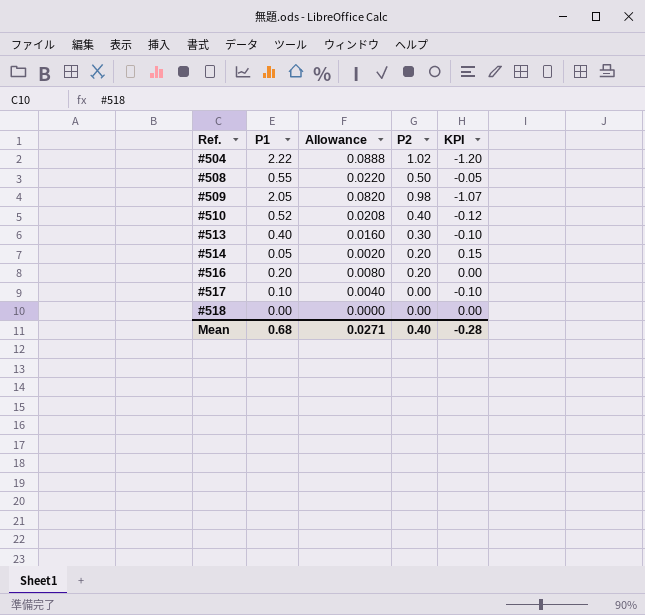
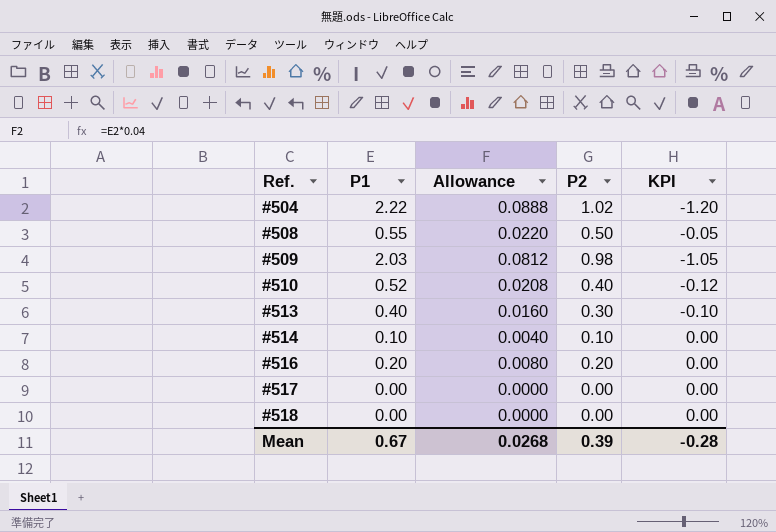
#509 | P1: 2.05 -> 2.03
#509 | Allowance: 0.0820 -> 0.0812
#509 | KPI: -1.07 -> -1.05
#514 | P1: 0.05 -> 0.10
#514 | Allowance: 0.0020 -> 0.0040
#514 | P2: 0.20 -> 0.10
#514 | KPI: 0.15 -> 0.00
#517 | P1: 0.10 -> 0.00
#517 | Allowance: 0.0040 -> 0.0000
#517 | KPI: -0.10 -> 0.00
Mean | P1: 0.68 -> 0.67
Mean | Allowance: 0.0271 -> 0.0268
Mean | P2: 0.40 -> 0.39

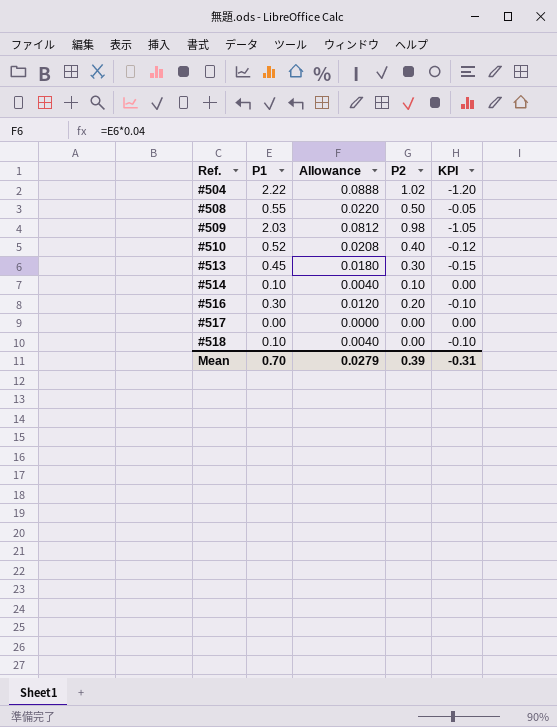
#513 | P1: 0.40 -> 0.45
#513 | Allowance: 0.0160 -> 0.0180
#513 | KPI: -0.10 -> -0.15
#516 | P1: 0.20 -> 0.30
#516 | Allowance: 0.0080 -> 0.0120
#516 | KPI: 0.00 -> -0.10
#518 | P1: 0.00 -> 0.10
#518 | Allowance: 0.0000 -> 0.0040
#518 | KPI: 0.00 -> -0.10
Mean | P1: 0.67 -> 0.70
Mean | Allowance: 0.0268 -> 0.0279
Mean | KPI: -0.28 -> -0.31

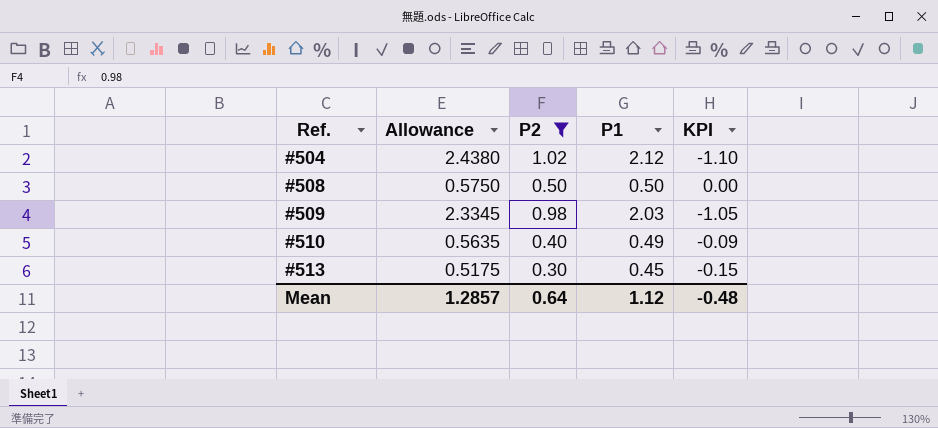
filter: none -> P2 >= 0.30
column Allowance | formula: [P1] * 0.04 -> [P1] * 1.15
column P1 | position: 2 -> 4
#504 | P1: 2.22 -> 2.12
#504 | KPI: -1.20 -> -1.10
#508 | P1: 0.55 -> 0.50
#508 | KPI: -0.05 -> 0.00
#510 | P1: 0.52 -> 0.49
#510 | KPI: -0.12 -> -0.09
Mean | Allowance: 0.0279 -> 1.2857
Mean | P2: 0.39 -> 0.64
Mean | P1: 0.70 -> 1.12
Mean | KPI: -0.31 -> -0.48

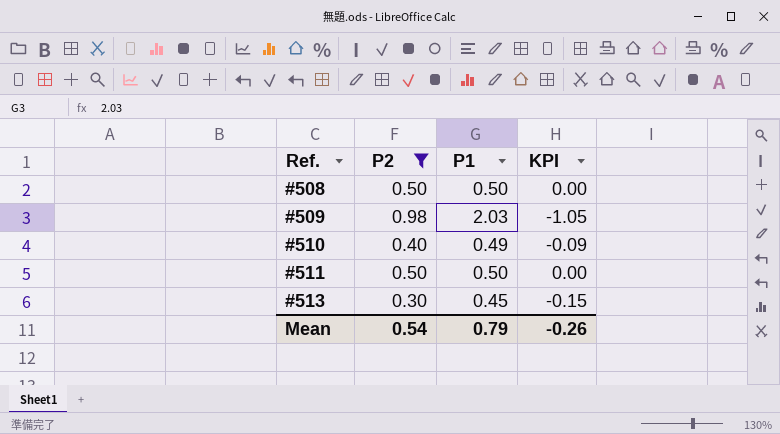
column Allowance | formula: [P1] * 1.15 -> none
row #504: 2.4380 | 1.02 | 2.12 | -1.10 -> none
row #511: none -> 0.50 | 0.50 | 0.00
Mean | P2: 0.64 -> 0.54
Mean | P1: 1.12 -> 0.79
Mean | KPI: -0.48 -> -0.26

